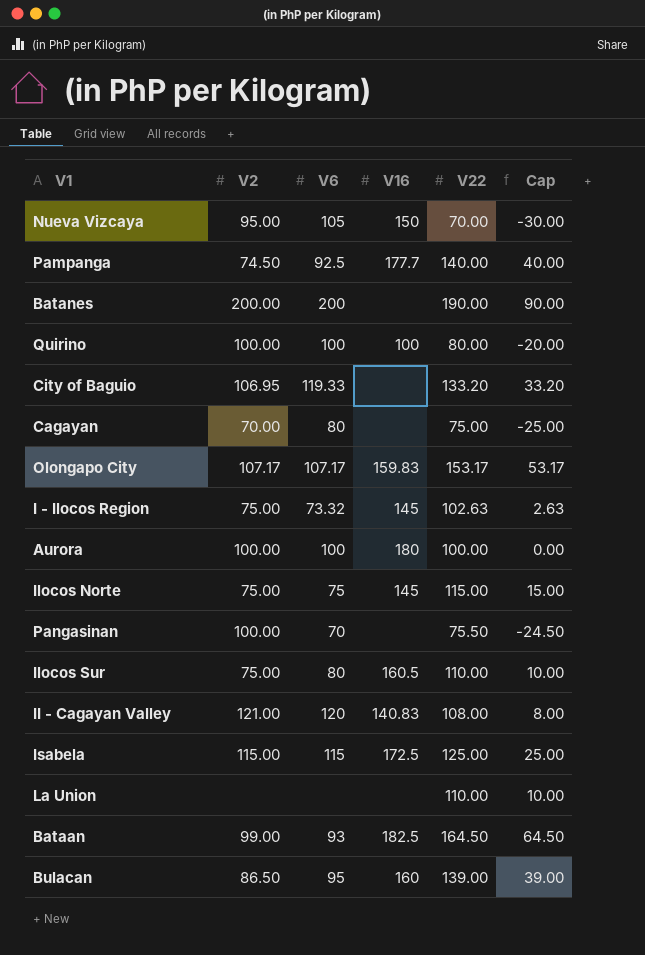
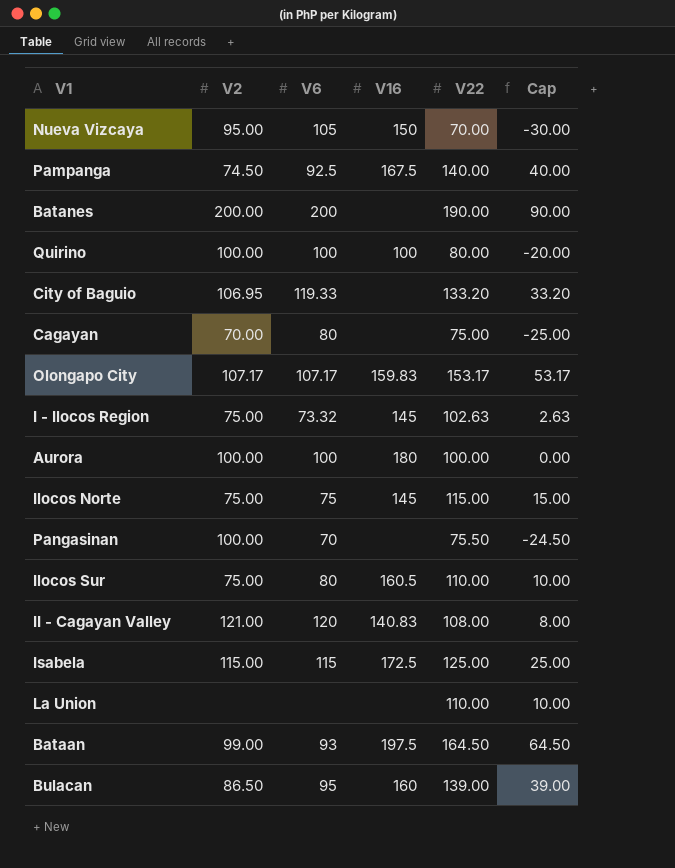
Pampanga | V16: 177.7 -> 167.5
Bataan | V16: 182.5 -> 197.5

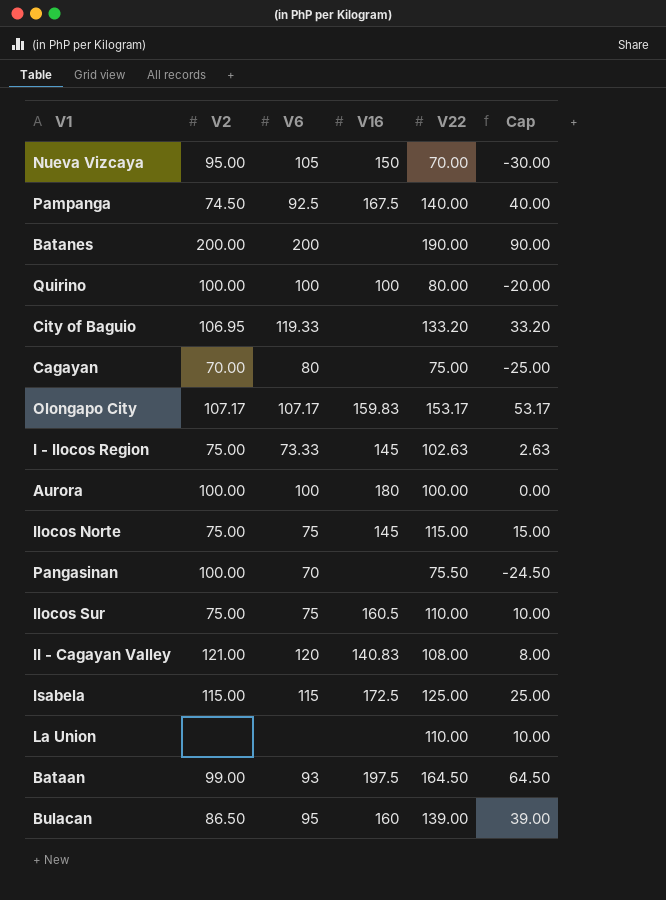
I - Ilocos Region | V6: 73.32 -> 73.33
Ilocos Sur | V6: 80 -> 75

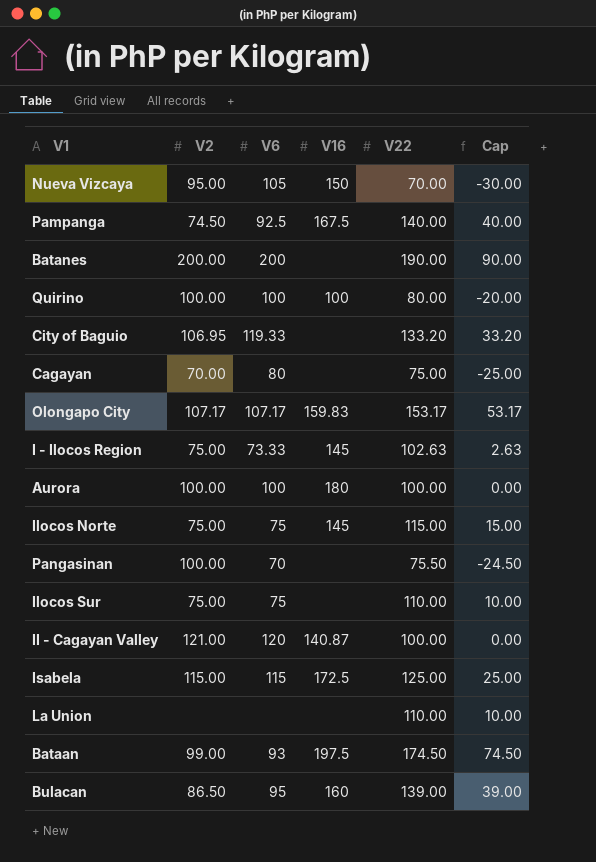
Ilocos Sur | V16: 160.5 -> none
II - Cagayan Valley | V16: 140.83 -> 140.87
II - Cagayan Valley | V22: 108.00 -> 100.00
II - Cagayan Valley | Cap: 8.00 -> 0.00
Bataan | V22: 164.50 -> 174.50
Bataan | Cap: 64.50 -> 74.50

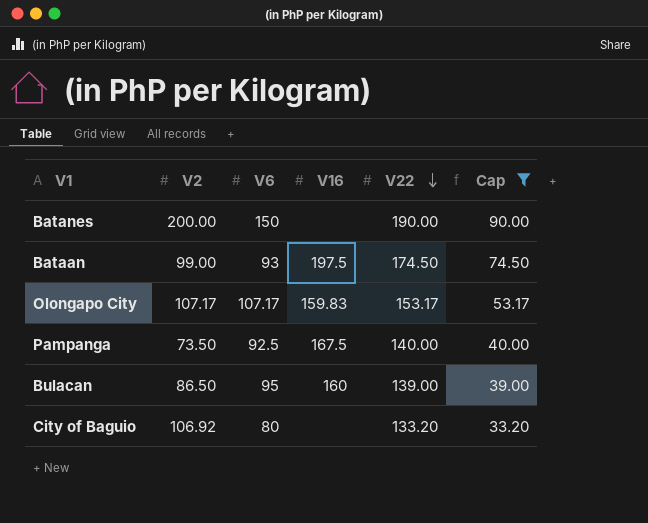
filter: none -> Cap >= 33.20
row order: none -> V22 descending
Batanes | V6: 200 -> 150
Pampanga | V2: 74.50 -> 73.50
City of Baguio | V2: 106.95 -> 106.92
City of Baguio | V6: 119.33 -> 80

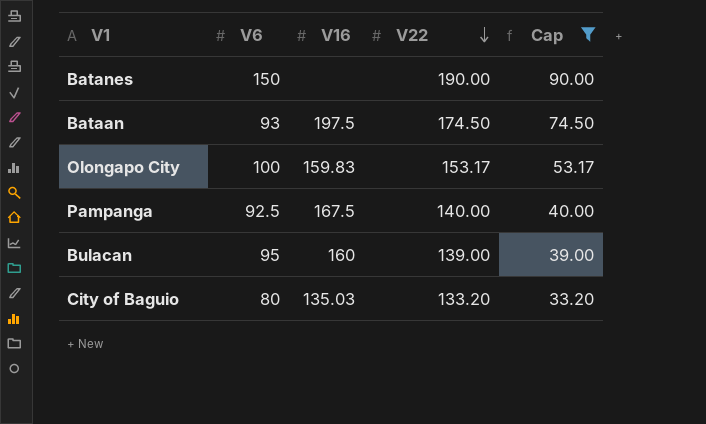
column V2 | position: 2 -> none
Olongapo City | V6: 107.17 -> 100
City of Baguio | V16: none -> 135.03

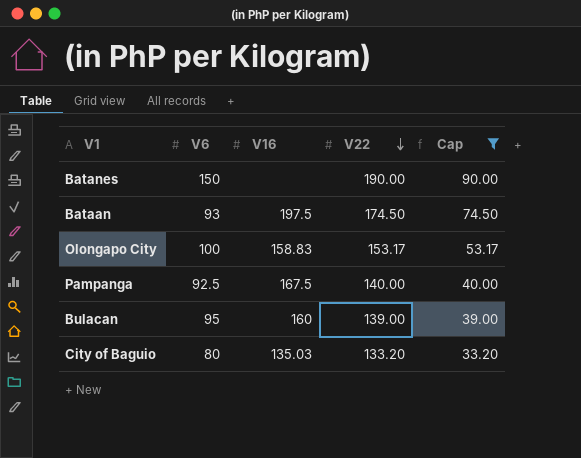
Olongapo City | V16: 159.83 -> 158.83

